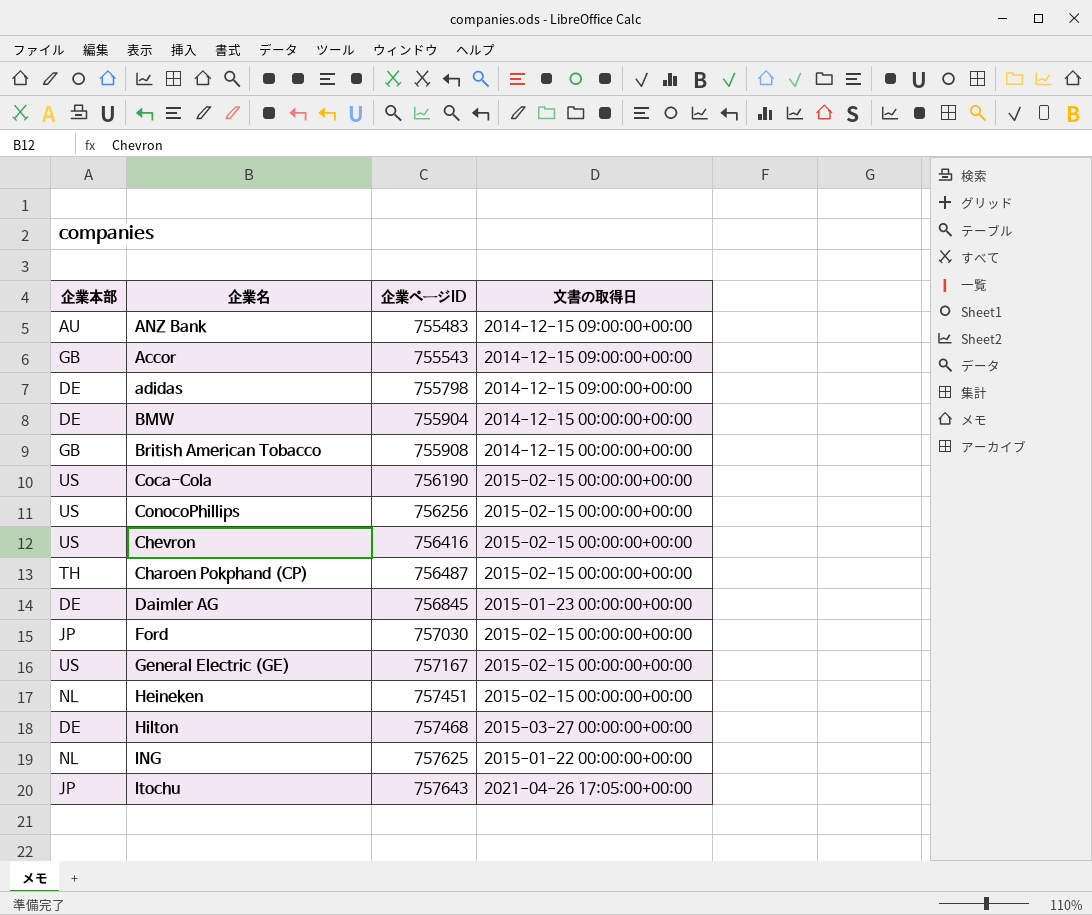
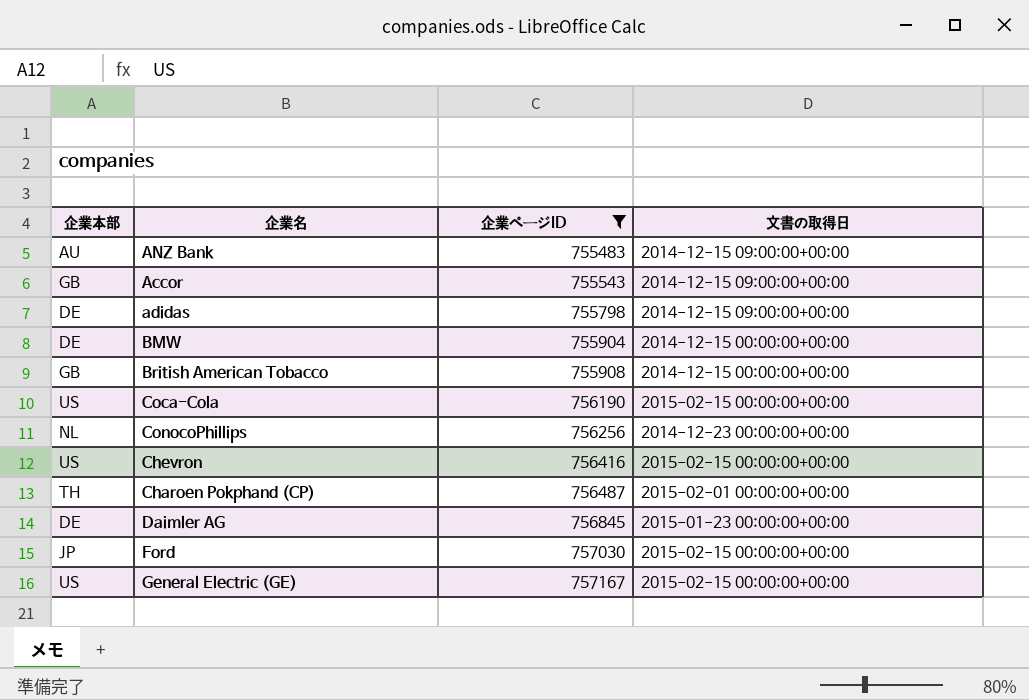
filter: none -> 企業ページID <= 757167
ConocoPhillips | 企業本部: US -> NL
ConocoPhillips | 文書の取得日: 2015-02-15 00:00:00+00:00 -> 2014-12-23 00:00:00+00:00
Charoen Pokphand (CP) | 文書の取得日: 2015-02-15 00:00:00+00:00 -> 2015-02-01 00:00:00+00:00

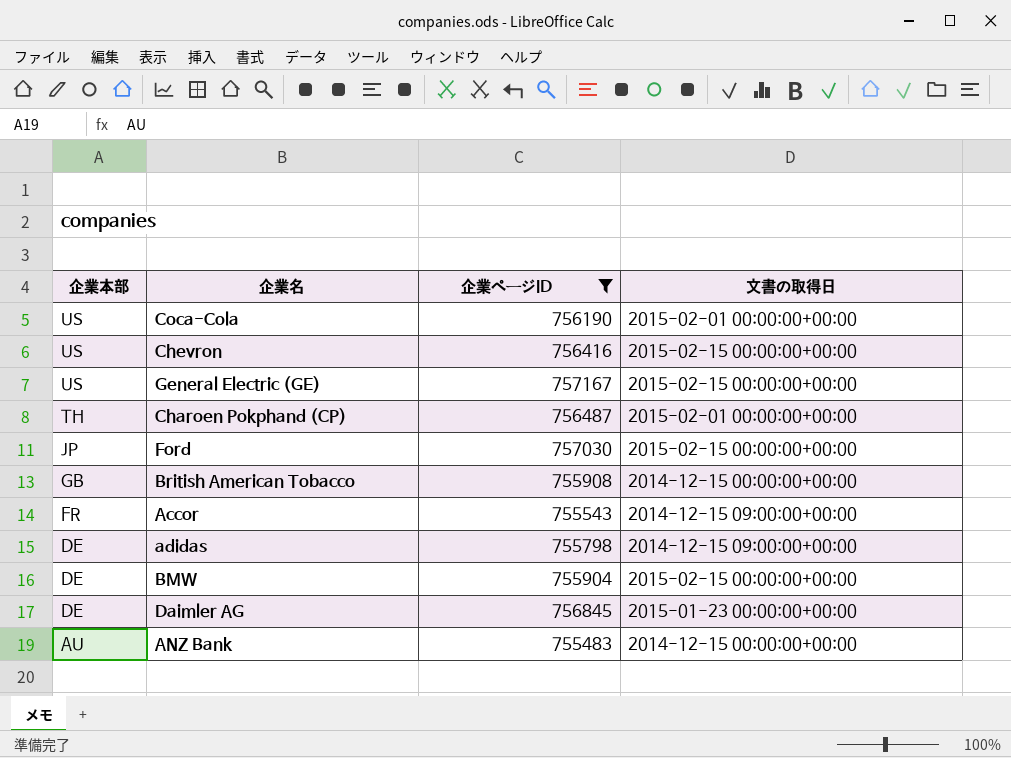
row order: 企業ページID ascending -> 企業本部 descending
row ConocoPhillips: NL | 756256 | 2014-12-23 00:00:00+00:00 -> none
Coca-Cola | 文書の取得日: 2015-02-15 00:00:00+00:00 -> 2015-02-01 00:00:00+00:00
Accor | 企業本部: GB -> FR
BMW | 文書の取得日: 2014-12-15 00:00:00+00:00 -> 2015-02-15 00:00:00+00:00
ANZ Bank | 文書の取得日: 2014-12-15 09:00:00+00:00 -> 2014-12-15 00:00:00+00:00

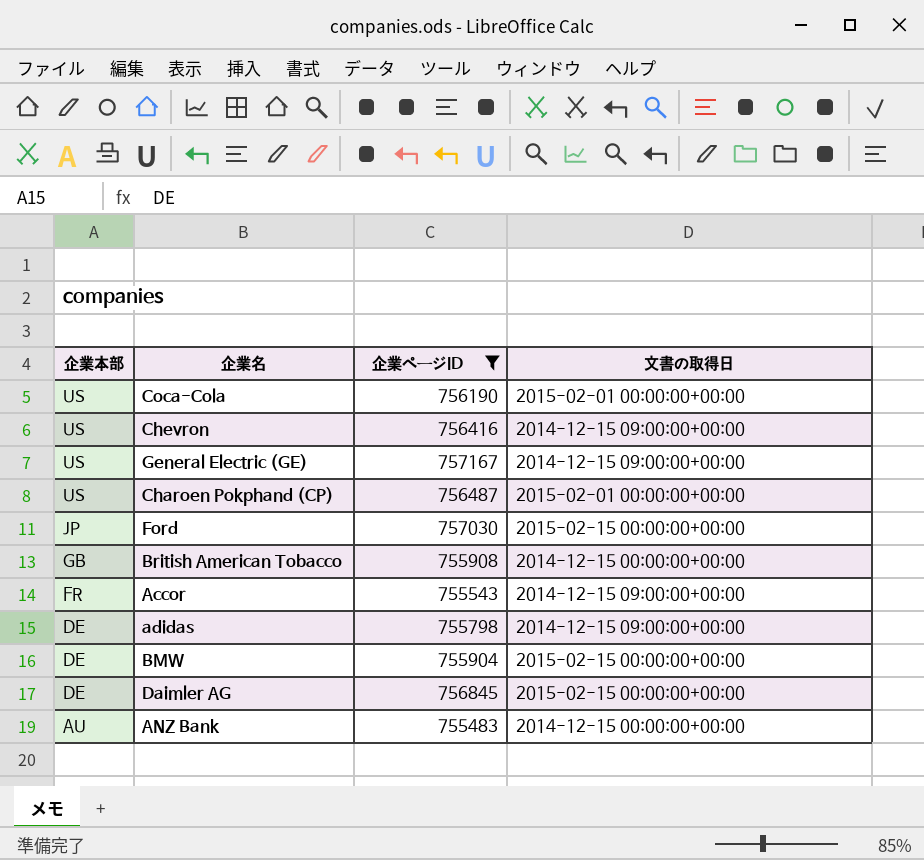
Chevron | 文書の取得日: 2015-02-15 00:00:00+00:00 -> 2014-12-15 09:00:00+00:00
General Electric (GE) | 文書の取得日: 2015-02-15 00:00:00+00:00 -> 2014-12-15 09:00:00+00:00
Charoen Pokphand (CP) | 企業本部: TH -> US
Daimler AG | 文書の取得日: 2015-01-23 00:00:00+00:00 -> 2015-02-15 00:00:00+00:00

